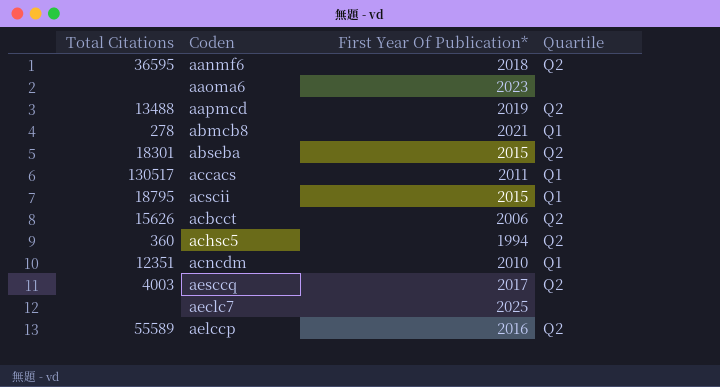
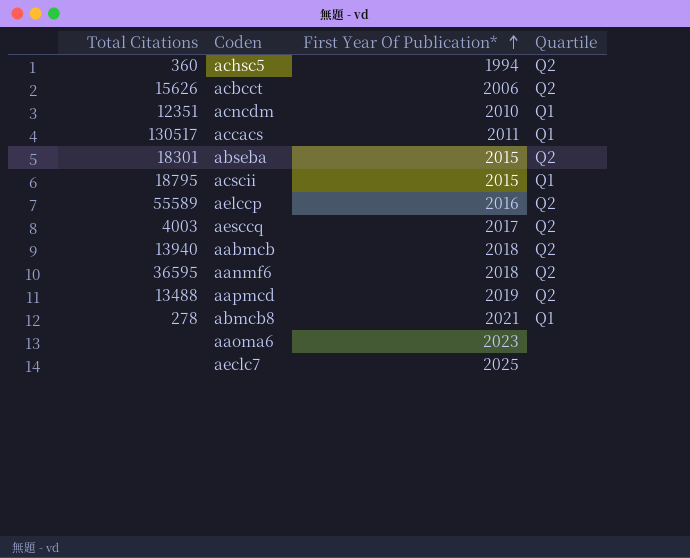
row order: none -> First Year Of Publication* ascending
row aabmcb: none -> 13940 | 2018 | Q2

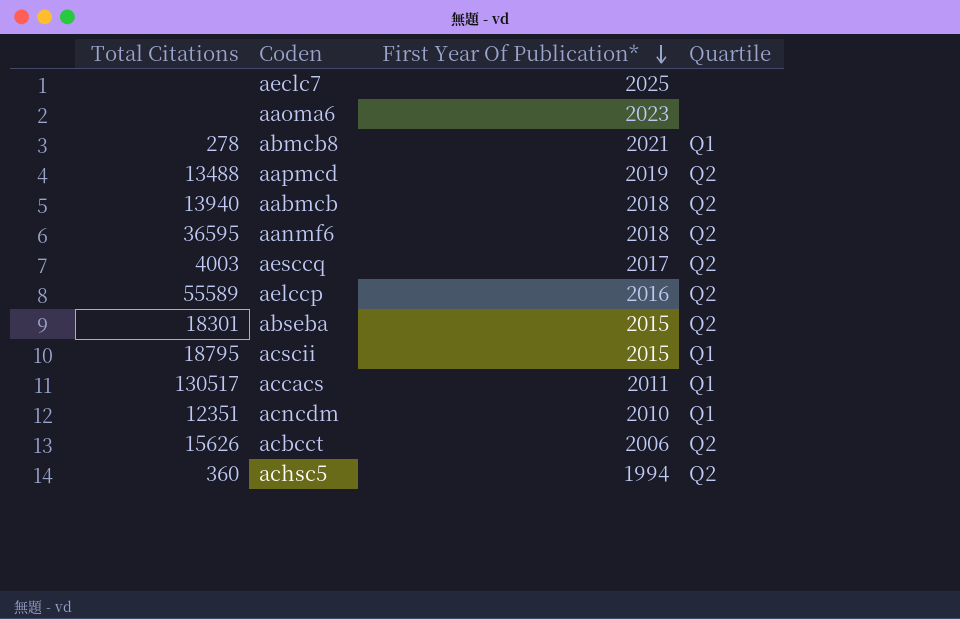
row order: First Year Of Publication* ascending -> First Year Of Publication* descending

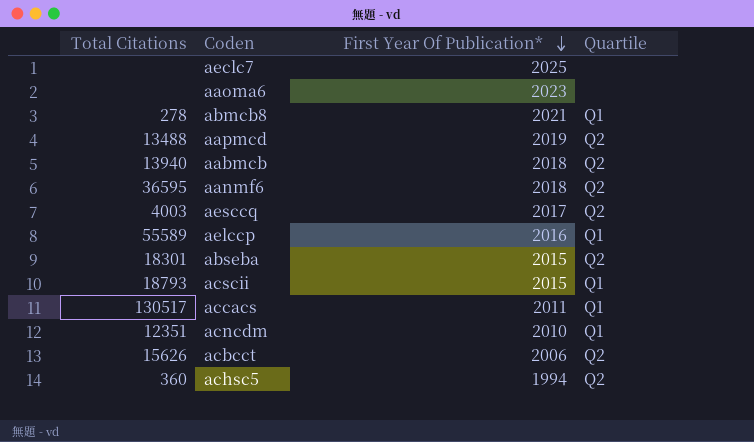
aelccp | Quartile: Q2 -> Q1
acscii | Total Citations: 18795 -> 18793

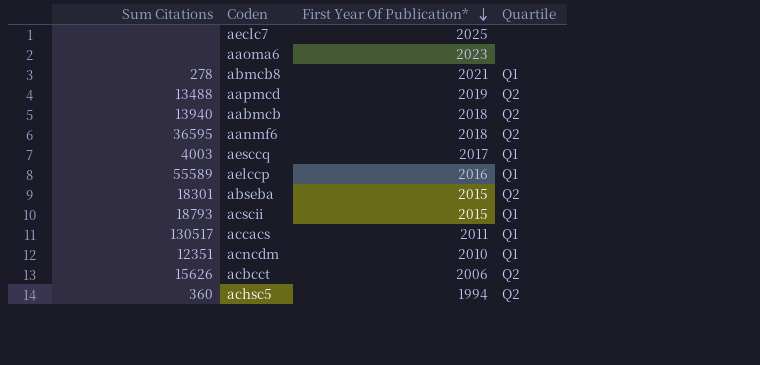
column name: Total Citations -> Sum Citations
aesccq | Quartile: Q2 -> Q1

